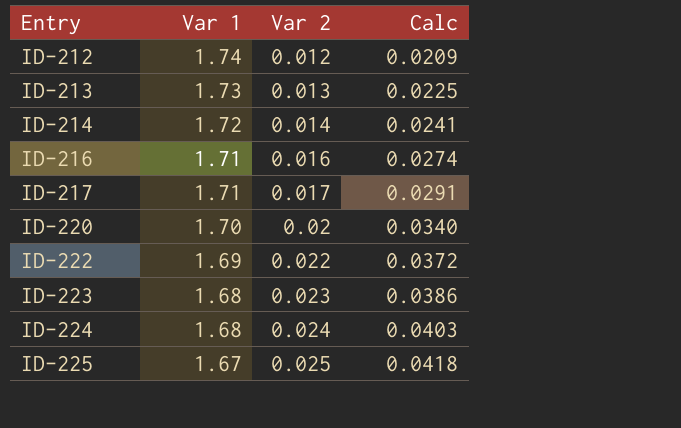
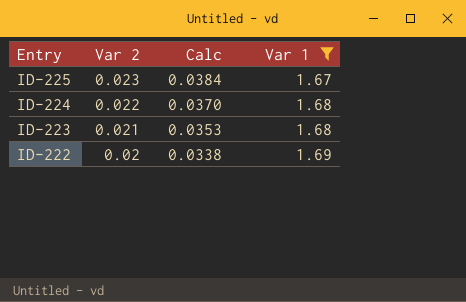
filter: none -> Var 1 <= 1.69
row order: Entry ascending -> Entry descending
column Var 1 | position: 2 -> 4
ID-225 | Var 2: 0.025 -> 0.023
ID-225 | Calc: 0.0418 -> 0.0384
ID-224 | Var 2: 0.024 -> 0.022
ID-224 | Calc: 0.0403 -> 0.0370
ID-223 | Var 2: 0.023 -> 0.021
ID-223 | Calc: 0.0386 -> 0.0353
ID-222 | Var 2: 0.022 -> 0.02
ID-222 | Calc: 0.0372 -> 0.0338

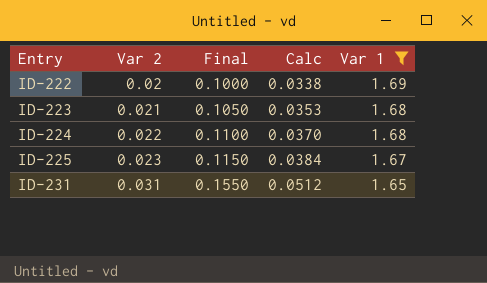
row order: Entry descending -> Entry ascending
column Final | formula: none -> [Var 2] * 5
row ID-231: none -> 0.031 | 0.1550 | 0.0512 | 1.65

